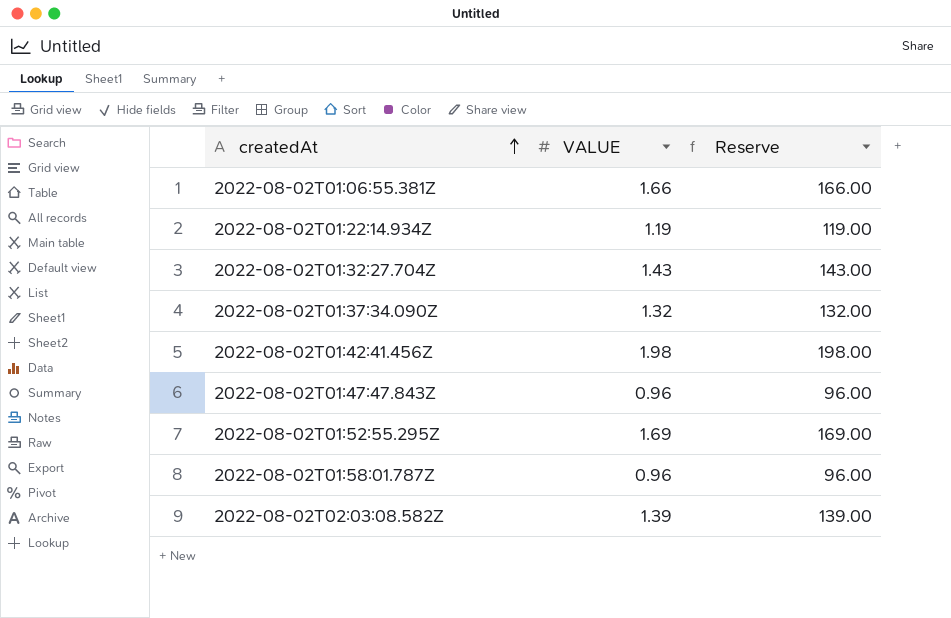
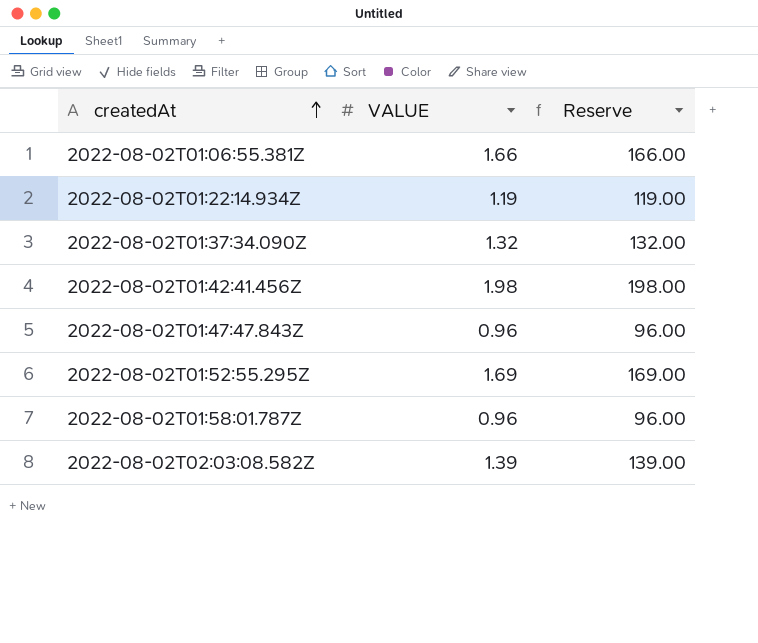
row 2022-08-02T01:32:27.704Z: 1.43 | 143.00 -> none

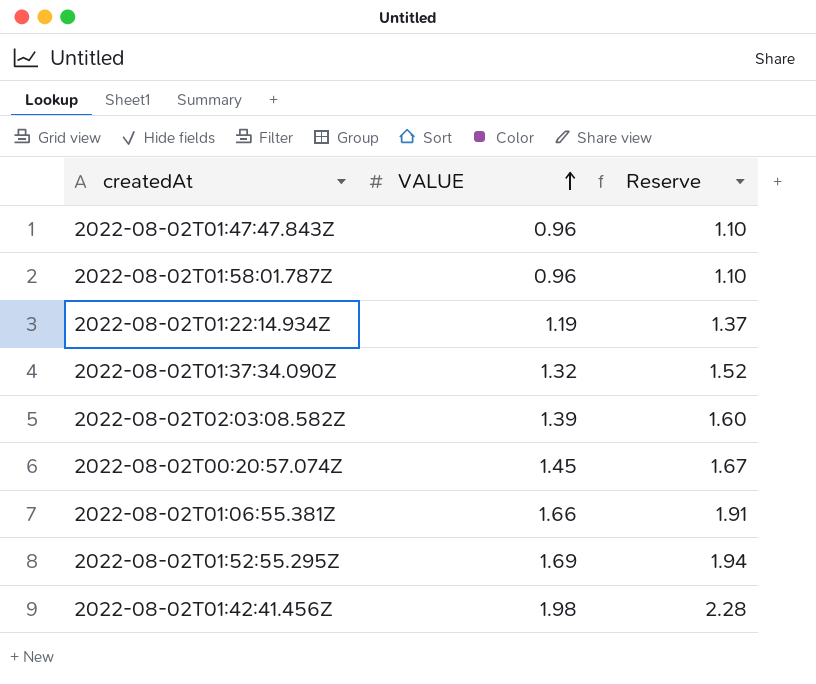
row order: createdAt ascending -> VALUE ascending
column Reserve | formula: [VALUE] * 100 -> [VALUE] * 1.15
row 2022-08-02T00:20:57.074Z: none -> 1.45 | 1.67

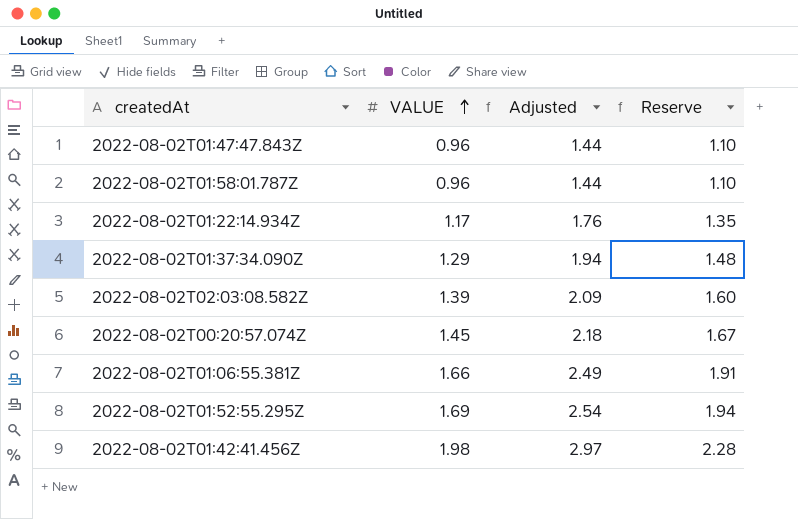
column Adjusted | formula: none -> [VALUE] * 1.5
2022-08-02T01:22:14.934Z | VALUE: 1.19 -> 1.17
2022-08-02T01:22:14.934Z | Reserve: 1.37 -> 1.35
2022-08-02T01:37:34.090Z | VALUE: 1.32 -> 1.29
2022-08-02T01:37:34.090Z | Reserve: 1.52 -> 1.48

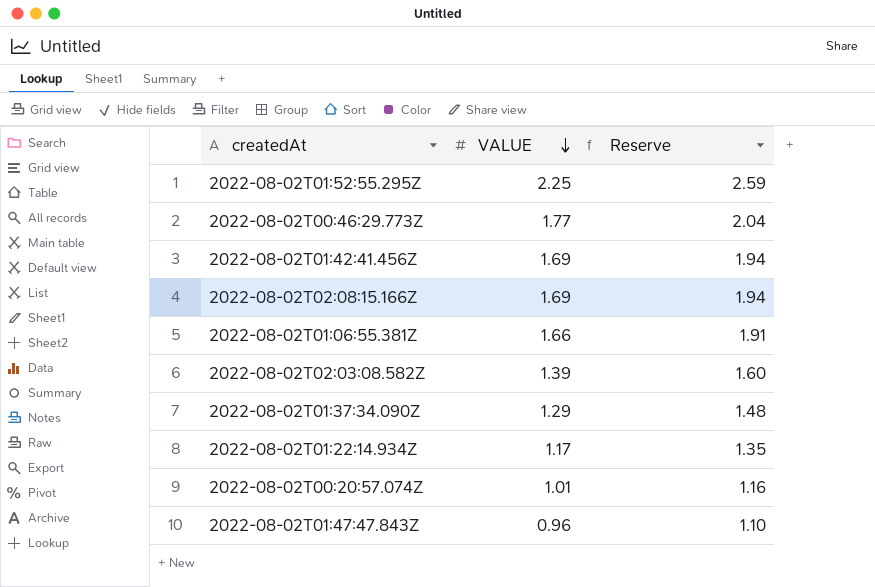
row order: VALUE ascending -> VALUE descending
column Adjusted | formula: [VALUE] * 1.5 -> none
row 2022-08-02T01:58:01.787Z: 0.96 | 1.44 | 1.10 -> none
2022-08-02T01:52:55.295Z | VALUE: 1.69 -> 2.25
2022-08-02T01:52:55.295Z | Reserve: 1.94 -> 2.59
row 2022-08-02T00:46:29.773Z: none -> 1.77 | 2.04
2022-08-02T01:42:41.456Z | VALUE: 1.98 -> 1.69
2022-08-02T01:42:41.456Z | Reserve: 2.28 -> 1.94
row 2022-08-02T02:08:15.166Z: none -> 1.69 | 1.94
2022-08-02T00:20:57.074Z | VALUE: 1.45 -> 1.01
2022-08-02T00:20:57.074Z | Reserve: 1.67 -> 1.16

